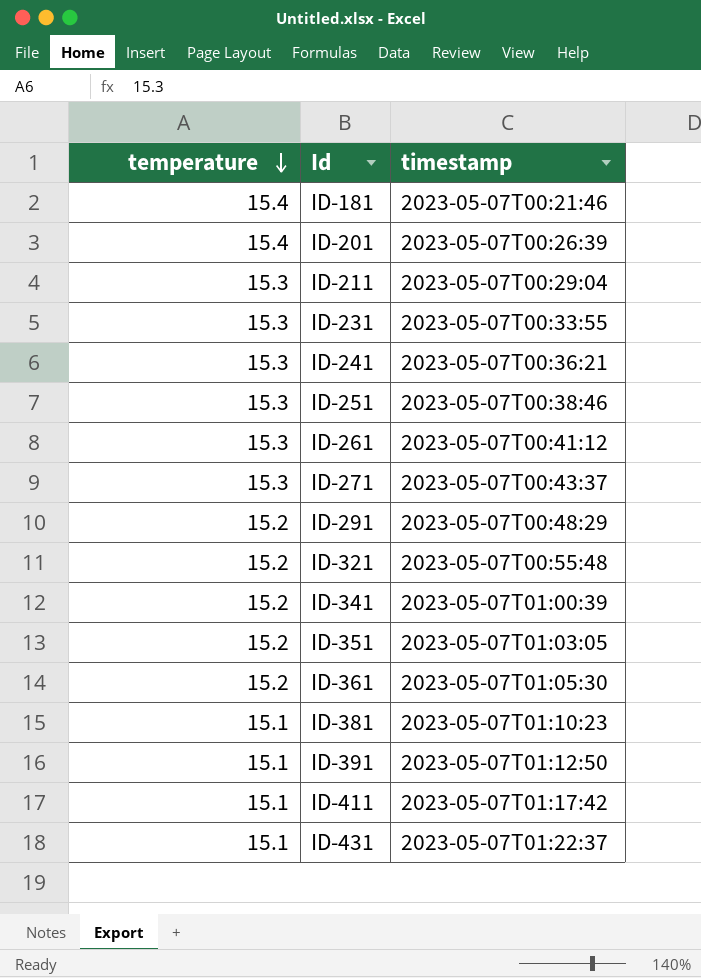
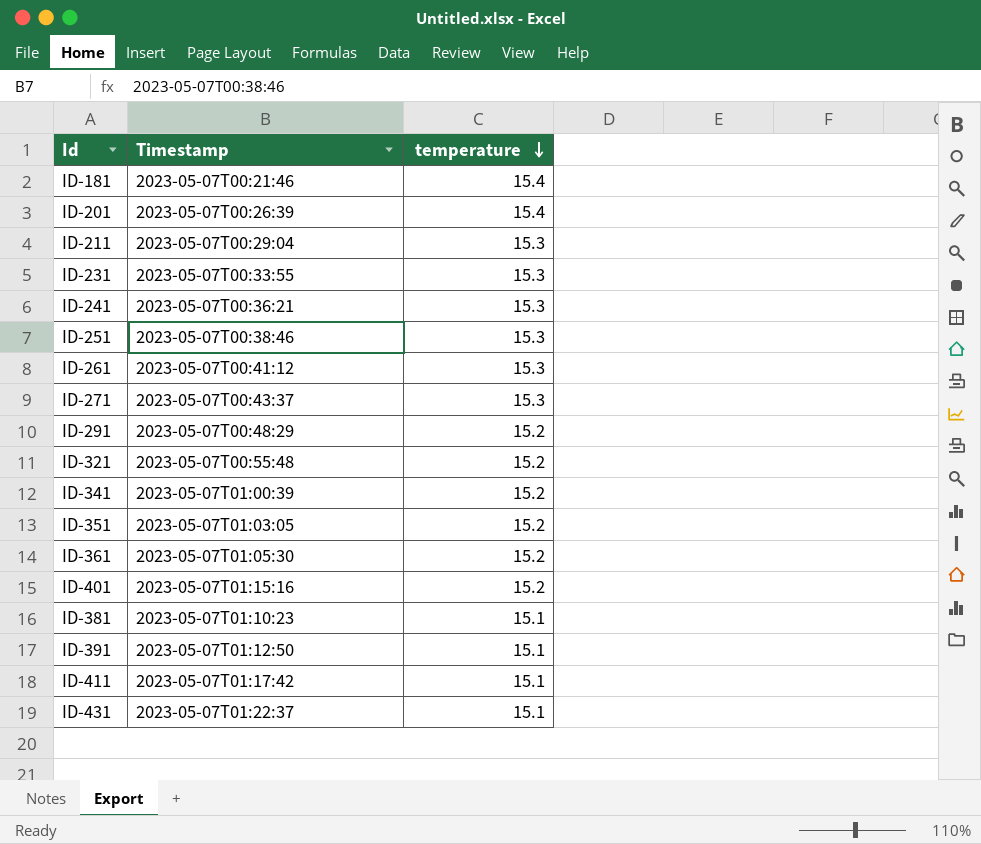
column name: timestamp -> Timestamp
column temperature | position: 1 -> 3
row ID-401: none -> 2023-05-07T01:15:16 | 15.2

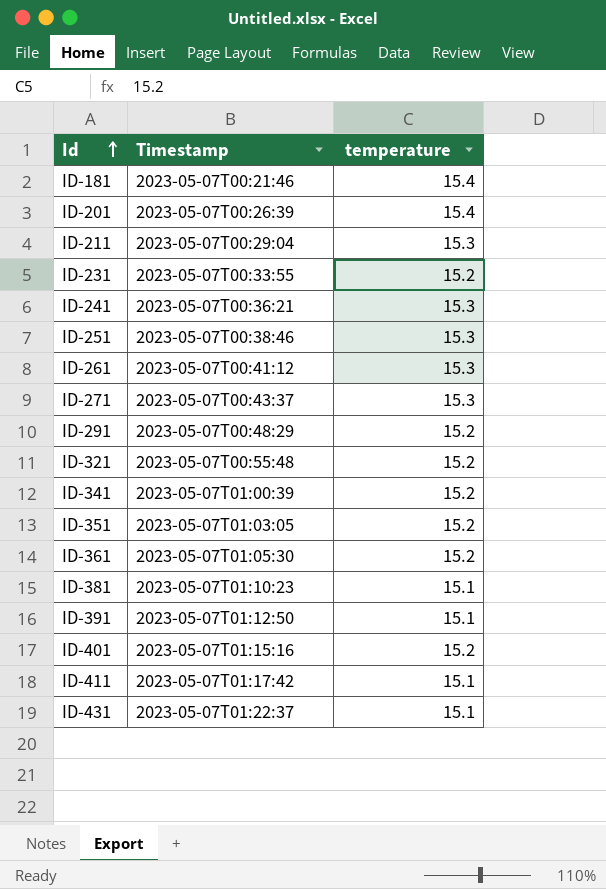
row order: temperature descending -> Id ascending
ID-231 | temperature: 15.3 -> 15.2

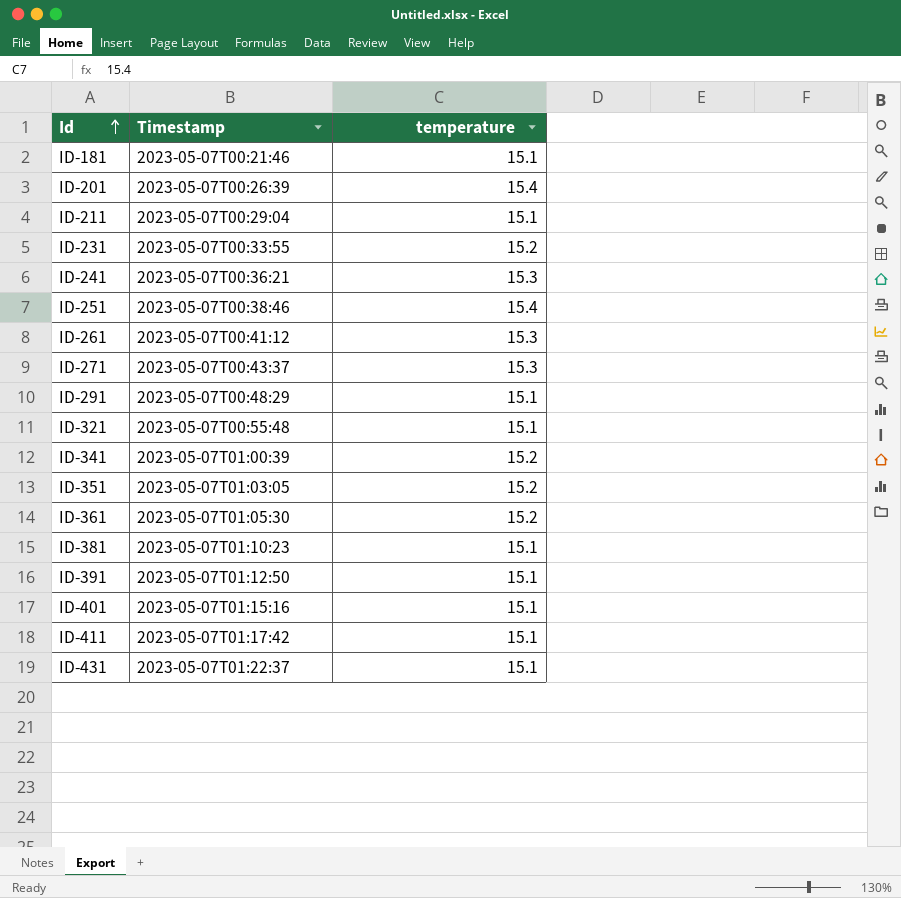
ID-181 | temperature: 15.4 -> 15.1
ID-211 | temperature: 15.3 -> 15.1
ID-251 | temperature: 15.3 -> 15.4
ID-291 | temperature: 15.2 -> 15.1
ID-321 | temperature: 15.2 -> 15.1
ID-401 | temperature: 15.2 -> 15.1

